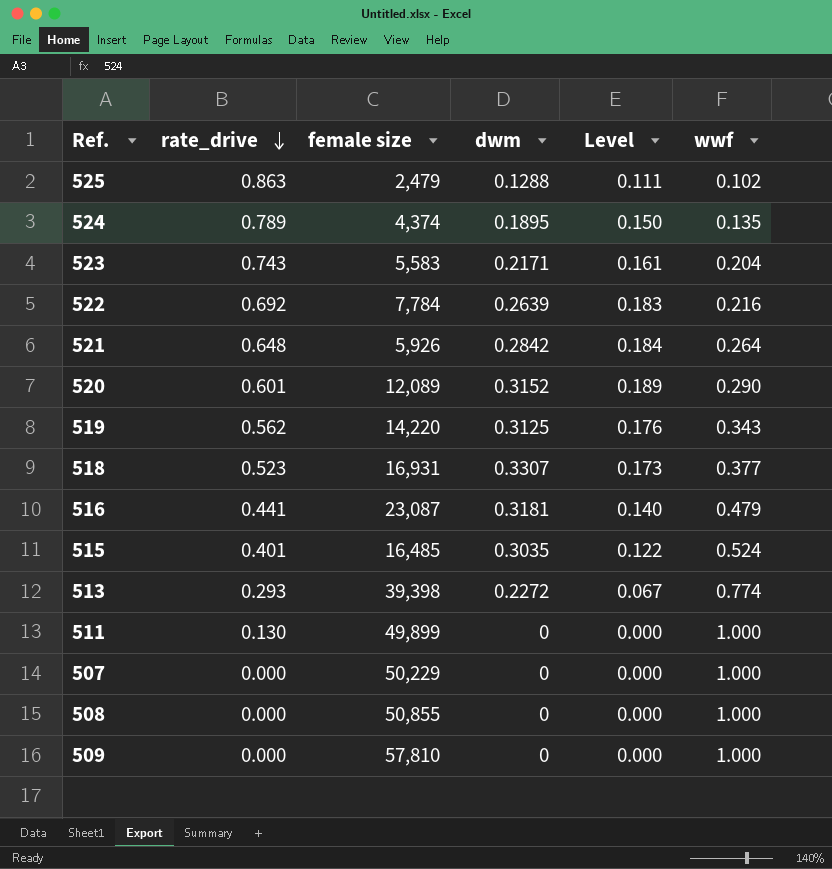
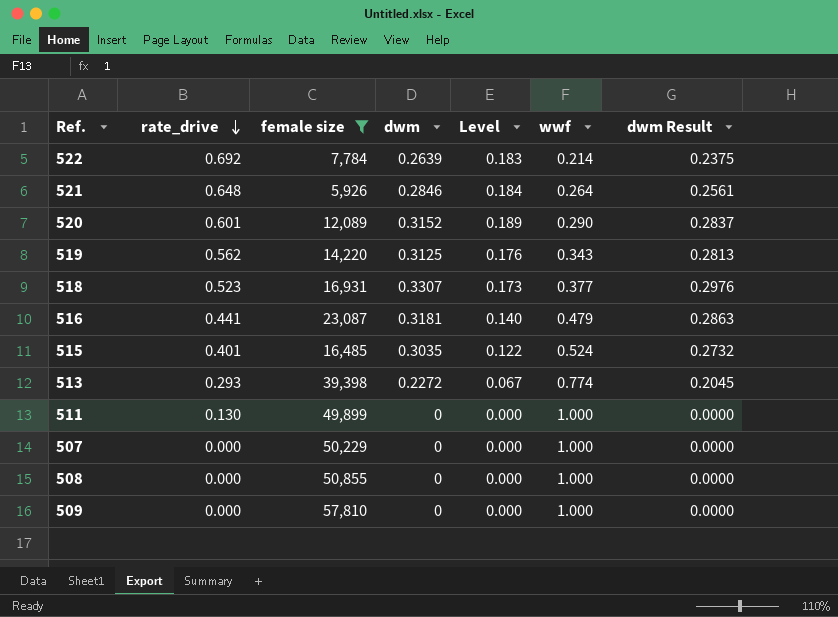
filter: none -> female size >= 5,926
column dwm Result | formula: none -> [dwm] * 0.9
522 | wwf: 0.216 -> 0.214
521 | dwm: 0.2842 -> 0.2846

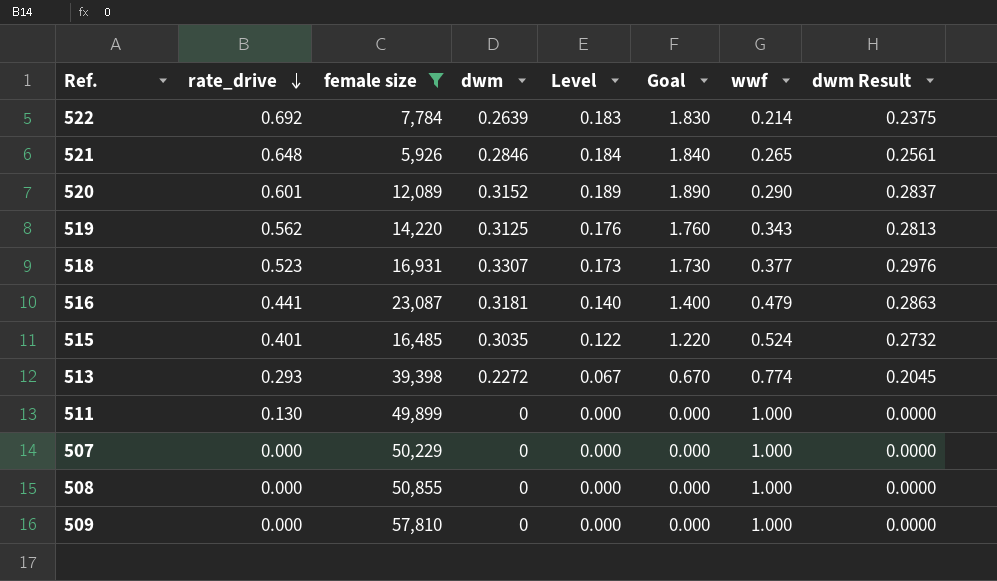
column Goal | formula: none -> [Level] * 10
521 | wwf: 0.264 -> 0.265

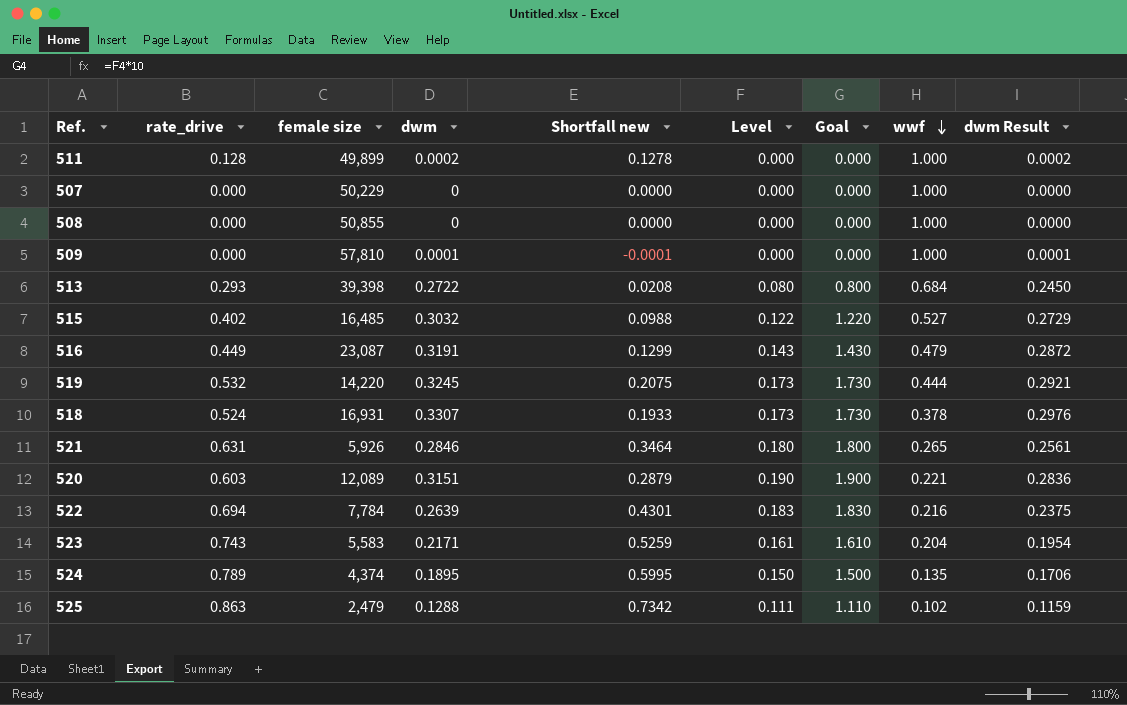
filter: female size >= 5,926 -> none
row order: rate_drive descending -> wwf descending
column Shortfall new | formula: none -> [rate_drive] - [dwm]
511 | rate_drive: 0.130 -> 0.128
511 | dwm: 0 -> 0.0002
511 | dwm Result: 0.0000 -> 0.0002
509 | dwm: 0 -> 0.0001
509 | dwm Result: 0.0000 -> 0.0001
513 | dwm: 0.2272 -> 0.2722
513 | Level: 0.067 -> 0.080
513 | Goal: 0.670 -> 0.800
513 | wwf: 0.774 -> 0.684
513 | dwm Result: 0.2045 -> 0.2450
515 | rate_drive: 0.401 -> 0.402
515 | dwm: 0.3035 -> 0.3032
515 | wwf: 0.524 -> 0.527
515 | dwm Result: 0.2732 -> 0.2729
516 | rate_drive: 0.441 -> 0.449
516 | dwm: 0.3181 -> 0.3191
516 | Level: 0.140 -> 0.143
516 | Goal: 1.400 -> 1.430
516 | dwm Result: 0.2863 -> 0.2872
519 | rate_drive: 0.562 -> 0.532
519 | dwm: 0.3125 -> 0.3245
519 | Level: 0.176 -> 0.173
519 | Goal: 1.760 -> 1.730
519 | wwf: 0.343 -> 0.444
519 | dwm Result: 0.2813 -> 0.2921
518 | rate_drive: 0.523 -> 0.524
518 | wwf: 0.377 -> 0.378
521 | rate_drive: 0.648 -> 0.631
521 | Level: 0.184 -> 0.180
521 | Goal: 1.840 -> 1.800
520 | rate_drive: 0.601 -> 0.603
520 | dwm: 0.3152 -> 0.3151
520 | Level: 0.189 -> 0.190
520 | Goal: 1.890 -> 1.900
520 | wwf: 0.290 -> 0.221
520 | dwm Result: 0.2837 -> 0.2836
522 | rate_drive: 0.692 -> 0.694
522 | wwf: 0.214 -> 0.216

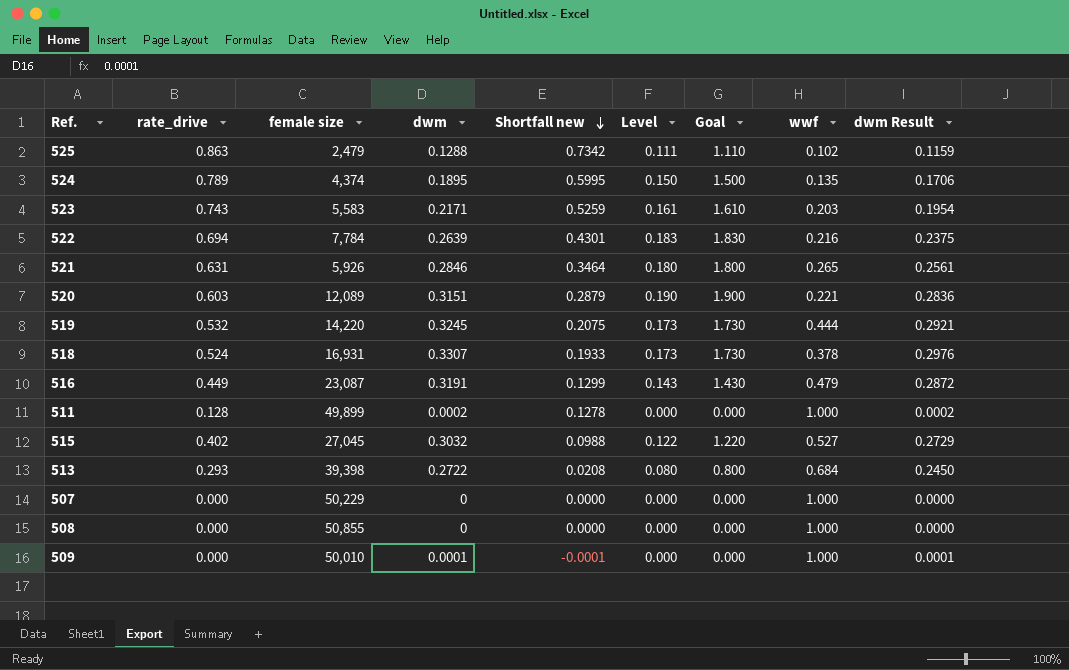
row order: wwf descending -> Shortfall new descending
523 | wwf: 0.204 -> 0.203
515 | female size: 16,485 -> 27,045
509 | female size: 57,810 -> 50,010

